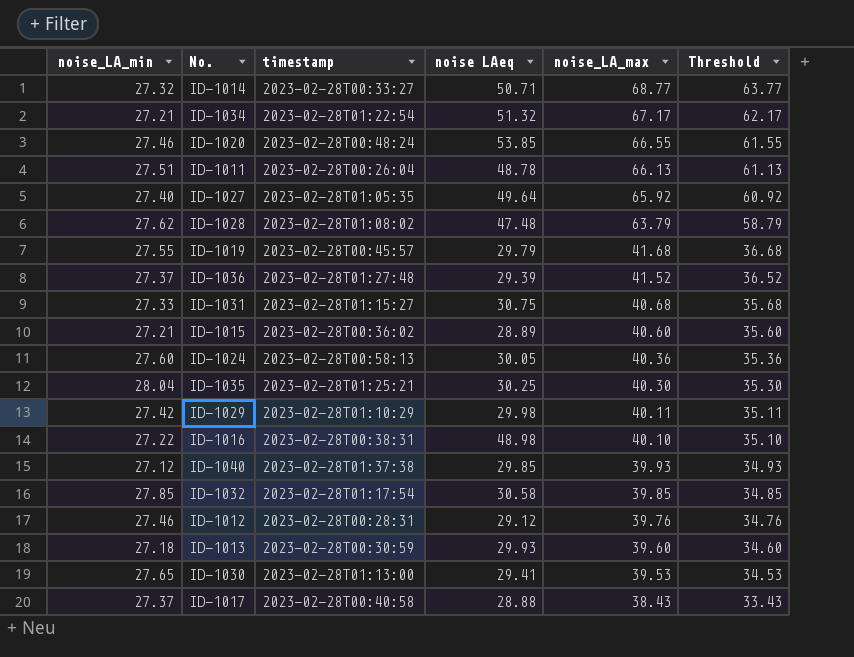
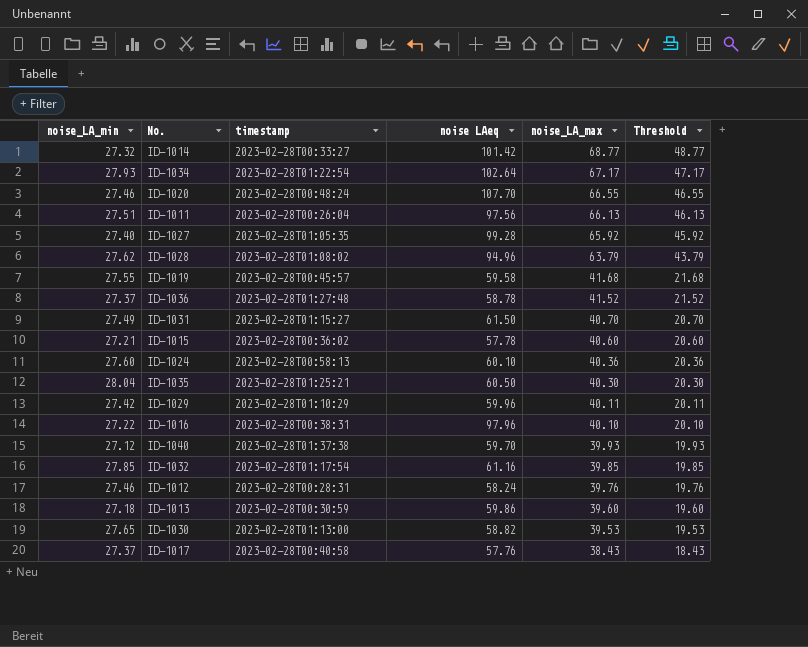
column Threshold | formula: [noise_LA_max] - 5 -> [noise_LA_max] - 20
ID-1014 | noise LAeq: 50.71 -> 101.42
ID-1034 | noise_LA_min: 27.21 -> 27.93
ID-1034 | noise LAeq: 51.32 -> 102.64
ID-1020 | noise LAeq: 53.85 -> 107.70
ID-1011 | noise LAeq: 48.78 -> 97.56
ID-1027 | noise LAeq: 49.64 -> 99.28
ID-1028 | noise LAeq: 47.48 -> 94.96
ID-1019 | noise LAeq: 29.79 -> 59.58
ID-1036 | noise LAeq: 29.39 -> 58.78
ID-1031 | noise_LA_min: 27.33 -> 27.49
ID-1031 | noise LAeq: 30.75 -> 61.50
ID-1031 | noise_LA_max: 40.68 -> 40.70
ID-1015 | noise LAeq: 28.89 -> 57.78
ID-1024 | noise LAeq: 30.05 -> 60.10
ID-1035 | noise LAeq: 30.25 -> 60.50
ID-1029 | noise LAeq: 29.98 -> 59.96
ID-1016 | noise LAeq: 48.98 -> 97.96
ID-1040 | noise LAeq: 29.85 -> 59.70
ID-1032 | noise LAeq: 30.58 -> 61.16
ID-1012 | noise LAeq: 29.12 -> 58.24
ID-1013 | noise LAeq: 29.93 -> 59.86
ID-1030 | noise LAeq: 29.41 -> 58.82
ID-1017 | noise LAeq: 28.88 -> 57.76

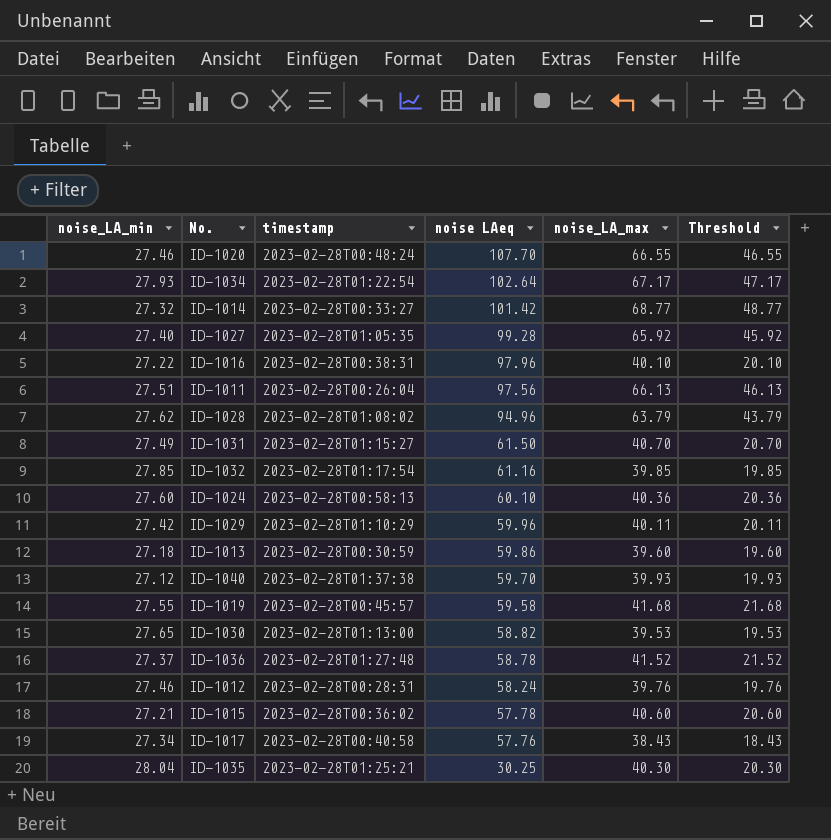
row order: noise_LA_max descending -> noise LAeq descending
ID-1017 | noise_LA_min: 27.37 -> 27.34
ID-1035 | noise LAeq: 60.50 -> 30.25

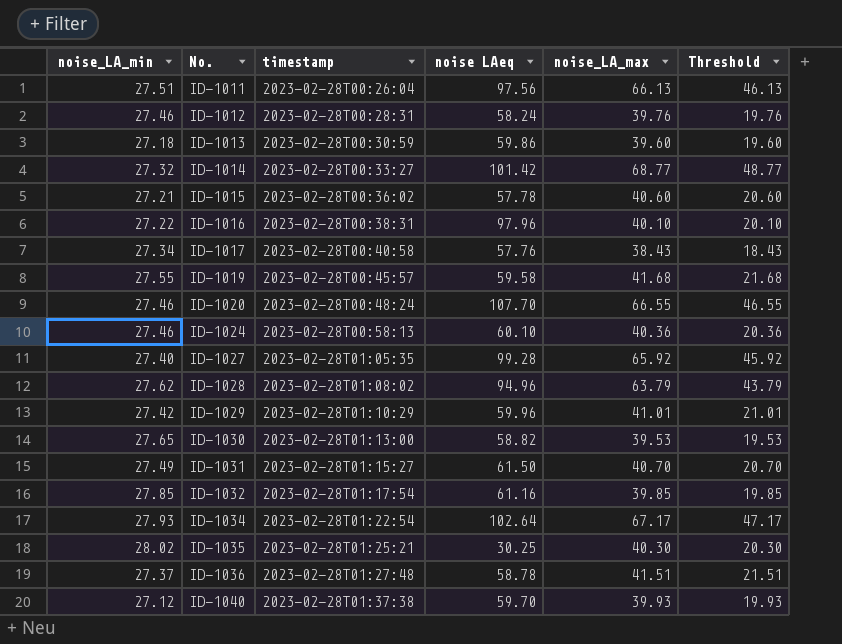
row order: noise LAeq descending -> No. ascending
ID-1024 | noise_LA_min: 27.60 -> 27.46
ID-1029 | noise_LA_max: 40.11 -> 41.01
ID-1029 | Threshold: 20.11 -> 21.01
ID-1035 | noise_LA_min: 28.04 -> 28.02
ID-1036 | noise_LA_max: 41.52 -> 41.51
ID-1036 | Threshold: 21.52 -> 21.51

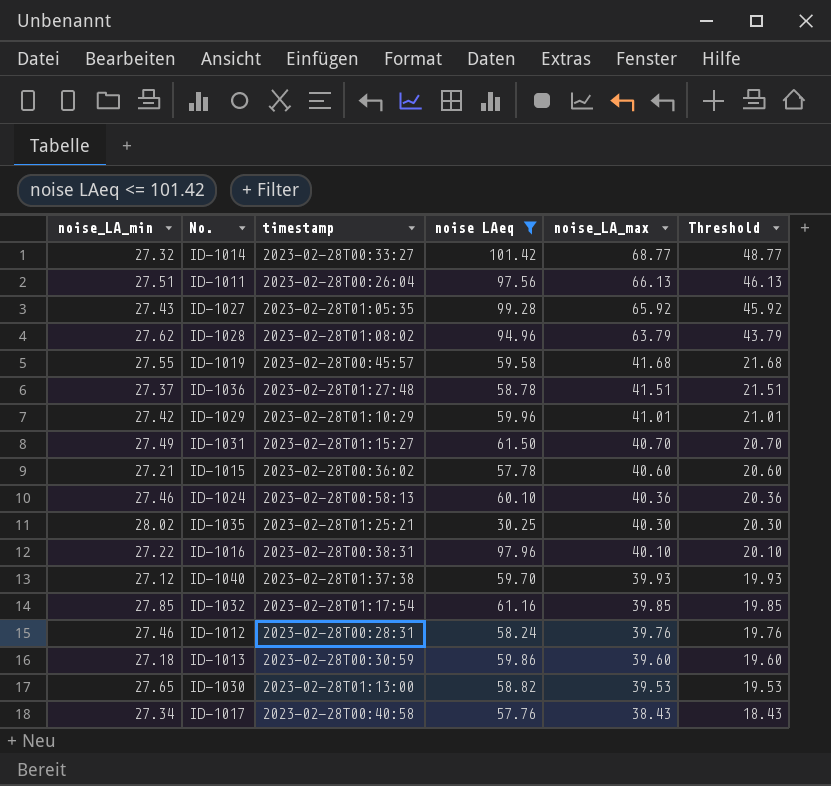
filter: none -> noise LAeq <= 101.42
row order: No. ascending -> noise_LA_max descending
ID-1027 | noise_LA_min: 27.40 -> 27.43

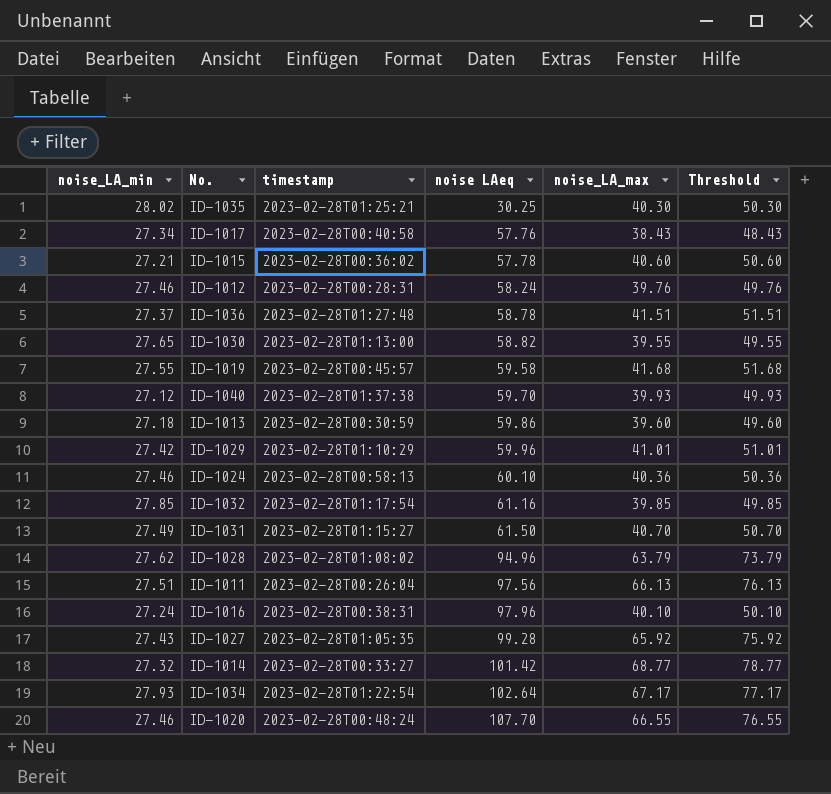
filter: noise LAeq <= 101.42 -> none
row order: noise_LA_max descending -> noise LAeq ascending
column Threshold | formula: [noise_LA_max] - 20 -> [noise_LA_max] + 10
ID-1030 | noise_LA_max: 39.53 -> 39.55
ID-1016 | noise_LA_min: 27.22 -> 27.24

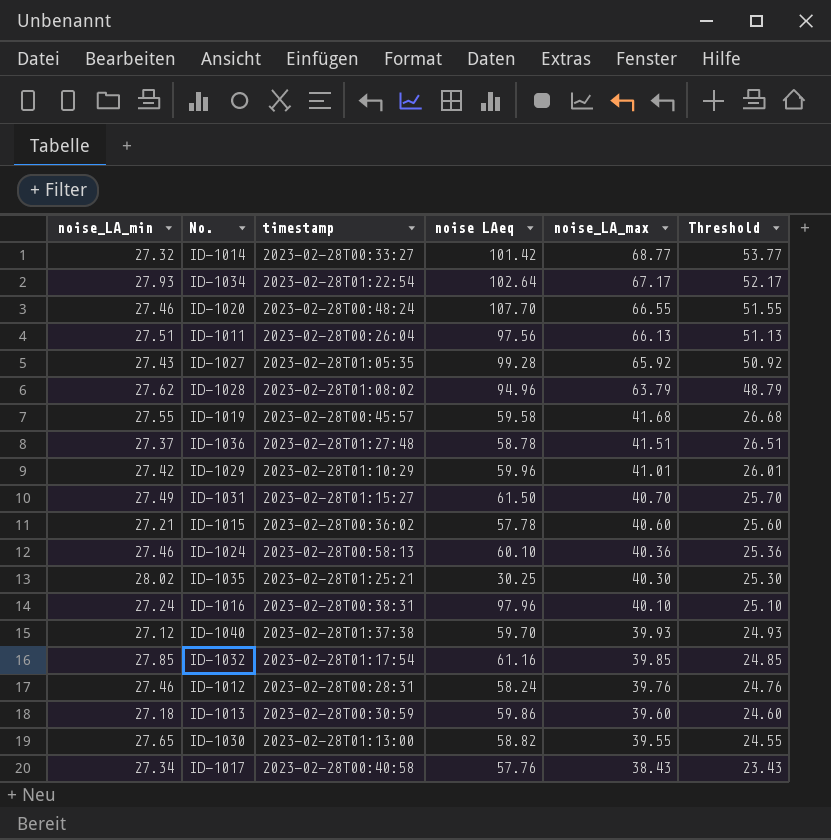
row order: noise LAeq ascending -> noise_LA_max descending
column Threshold | formula: [noise_LA_max] + 10 -> [noise_LA_max] - 15

